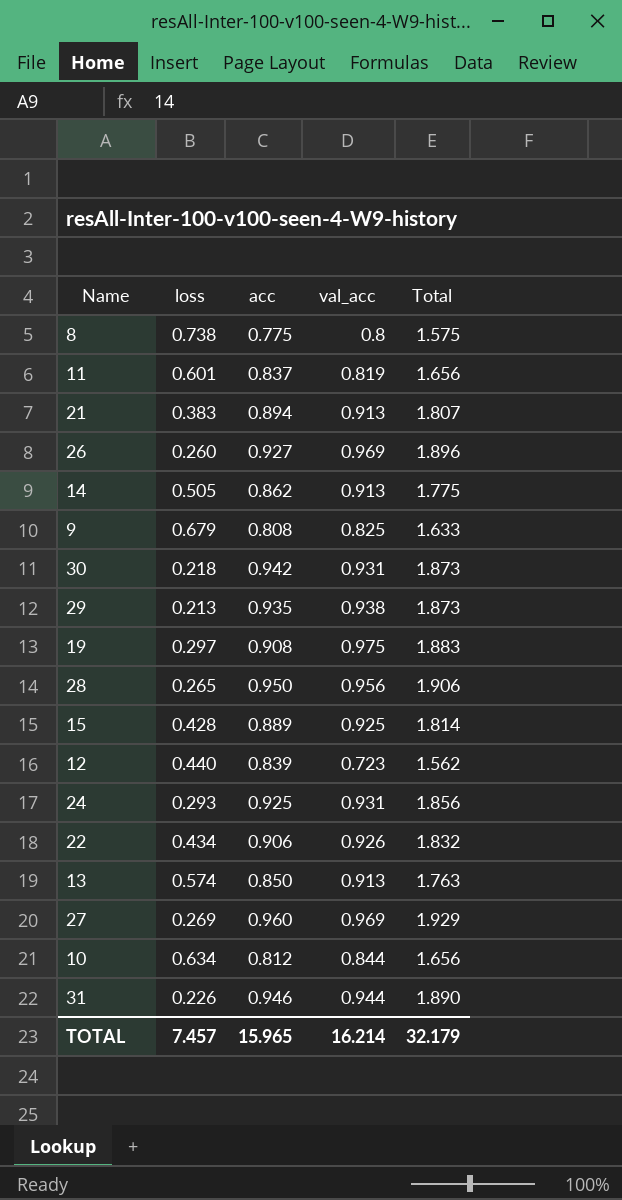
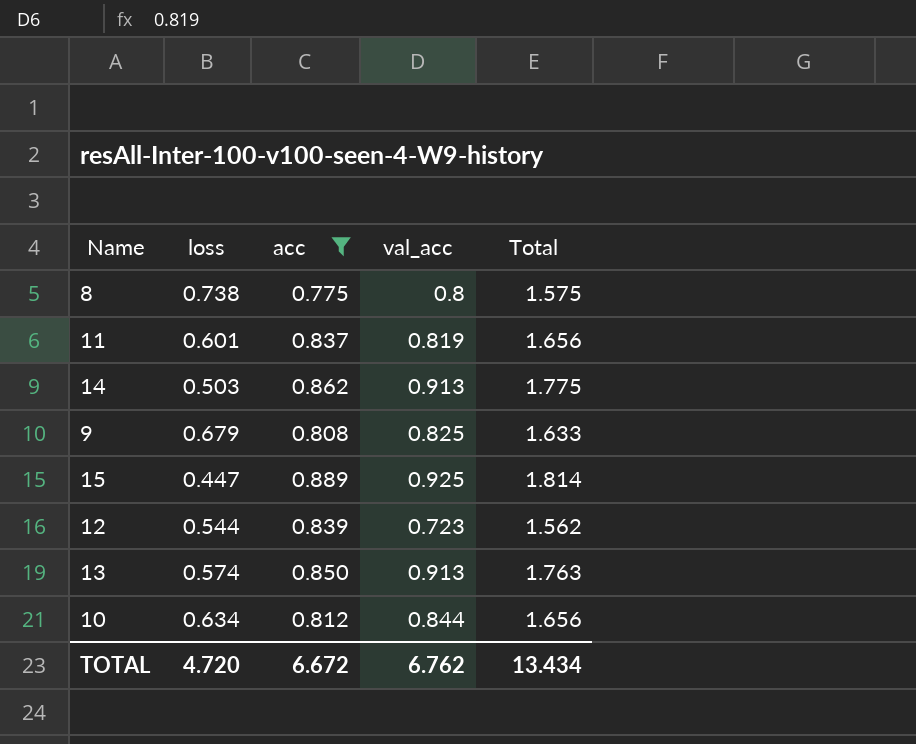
filter: none -> acc <= 0.889
14 | loss: 0.505 -> 0.503
15 | loss: 0.428 -> 0.447
12 | loss: 0.440 -> 0.544
TOTAL | loss: 7.457 -> 4.720
TOTAL | acc: 15.965 -> 6.672
TOTAL | val_acc: 16.214 -> 6.762
TOTAL | Total: 32.179 -> 13.434

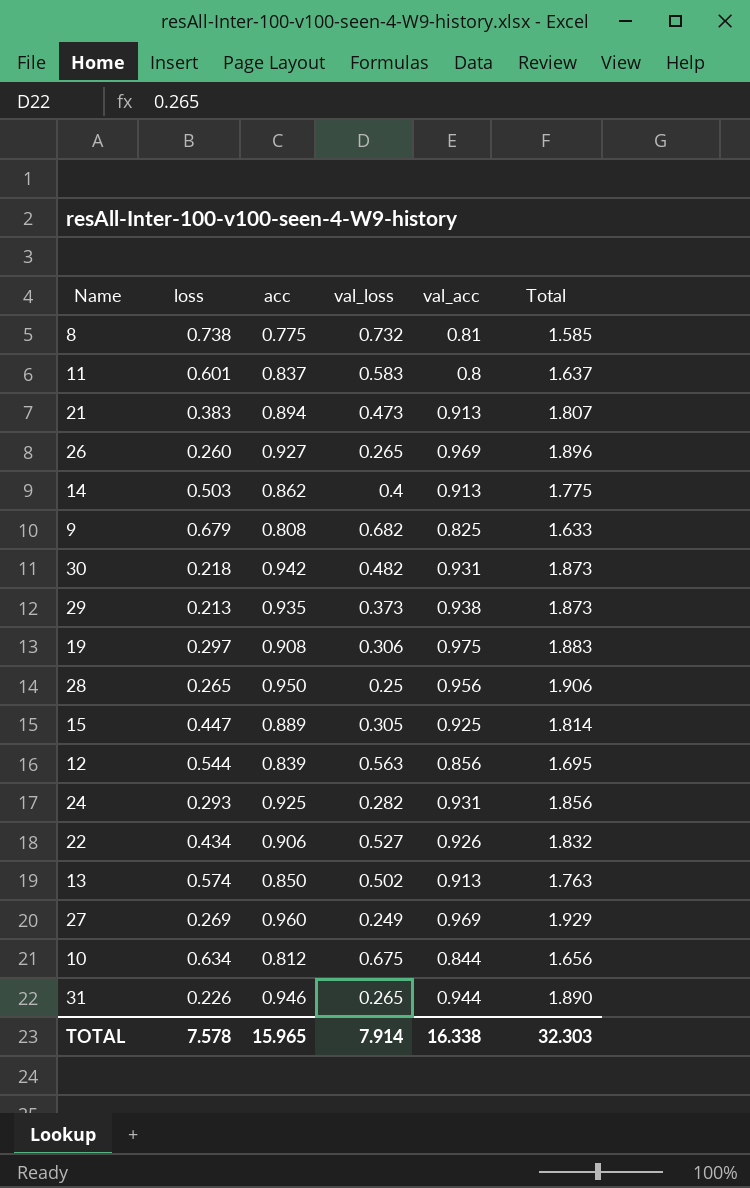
filter: acc <= 0.889 -> none
column val_loss | position: none -> 4
8 | val_acc: 0.8 -> 0.81
8 | Total: 1.575 -> 1.585
11 | val_acc: 0.819 -> 0.8
11 | Total: 1.656 -> 1.637
12 | val_acc: 0.723 -> 0.856
12 | Total: 1.562 -> 1.695
TOTAL | loss: 4.720 -> 7.578
TOTAL | acc: 6.672 -> 15.965
TOTAL | val_acc: 6.762 -> 16.338
TOTAL | Total: 13.434 -> 32.303

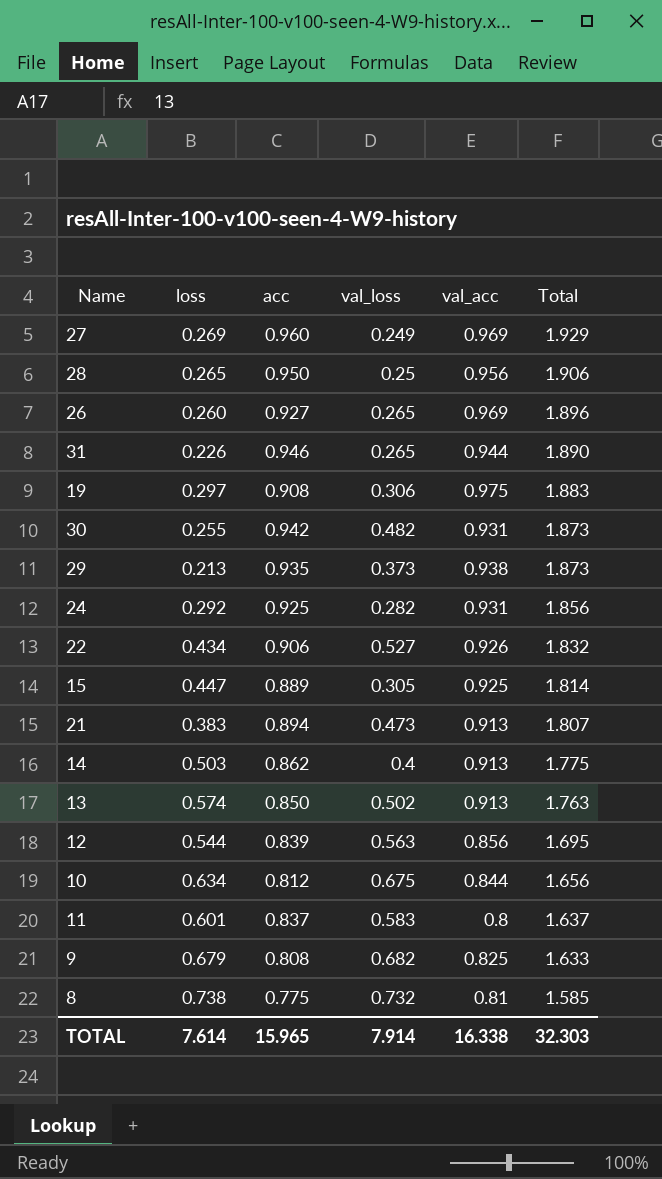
row order: none -> Total descending
30 | loss: 0.218 -> 0.255
24 | loss: 0.293 -> 0.292
TOTAL | loss: 7.578 -> 7.614

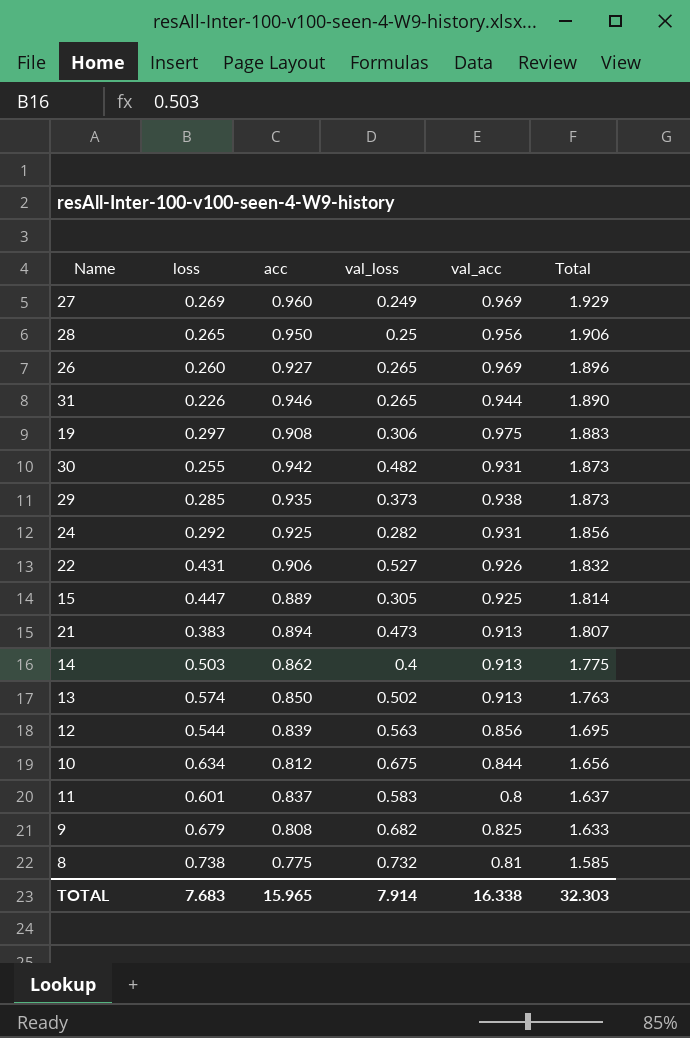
29 | loss: 0.213 -> 0.285
22 | loss: 0.434 -> 0.431
TOTAL | loss: 7.614 -> 7.683

